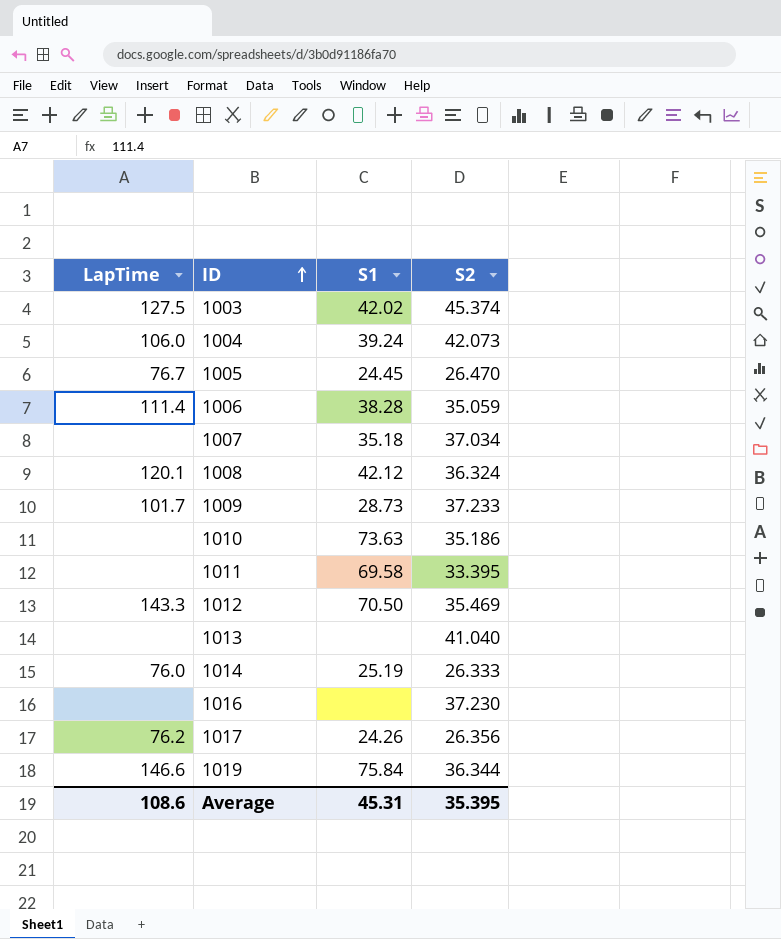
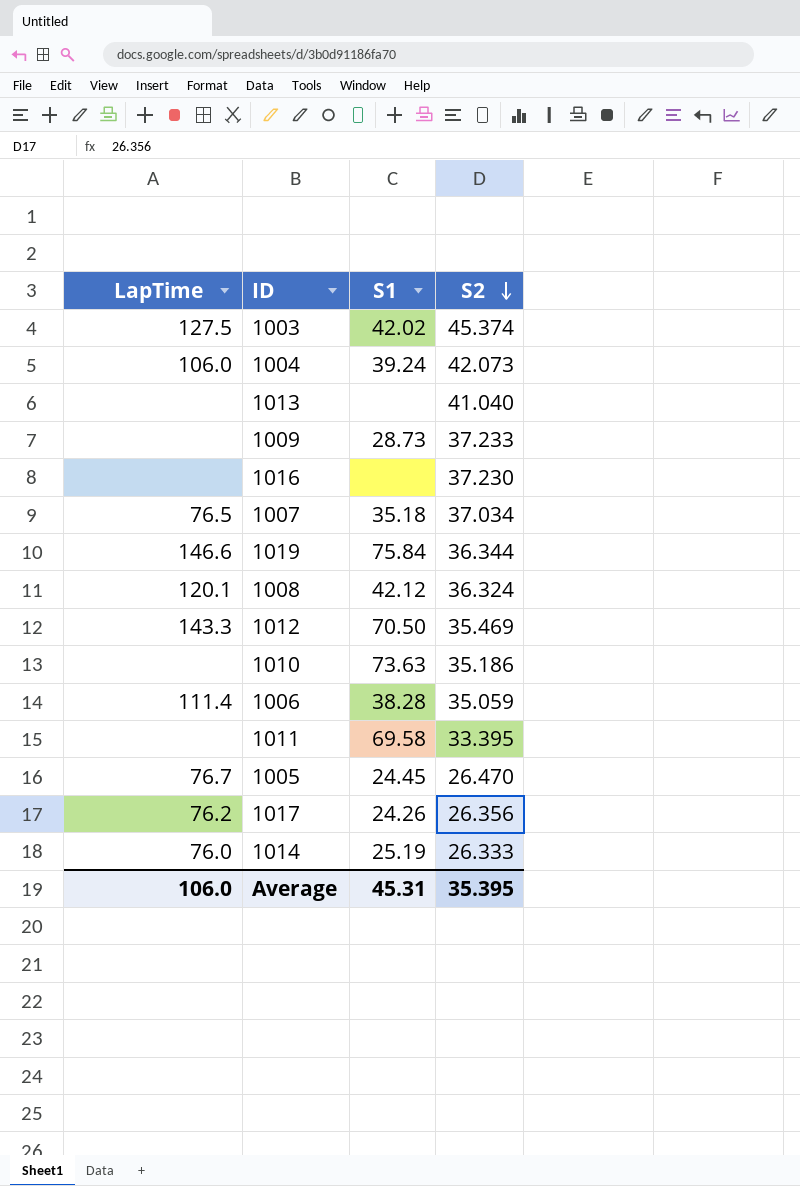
row order: ID ascending -> S2 descending
1009 | LapTime: 101.7 -> none
1007 | LapTime: none -> 76.5
Average | LapTime: 108.6 -> 106.0

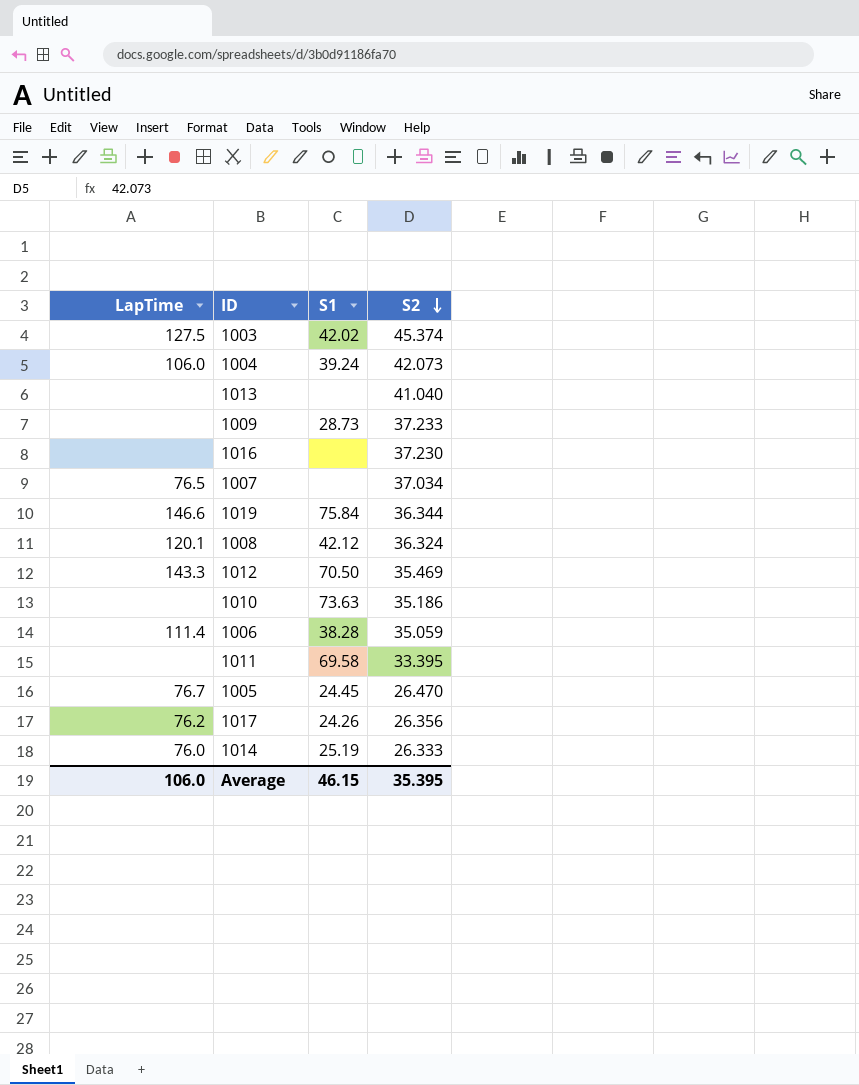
1007 | S1: 35.18 -> none
Average | S1: 45.31 -> 46.15

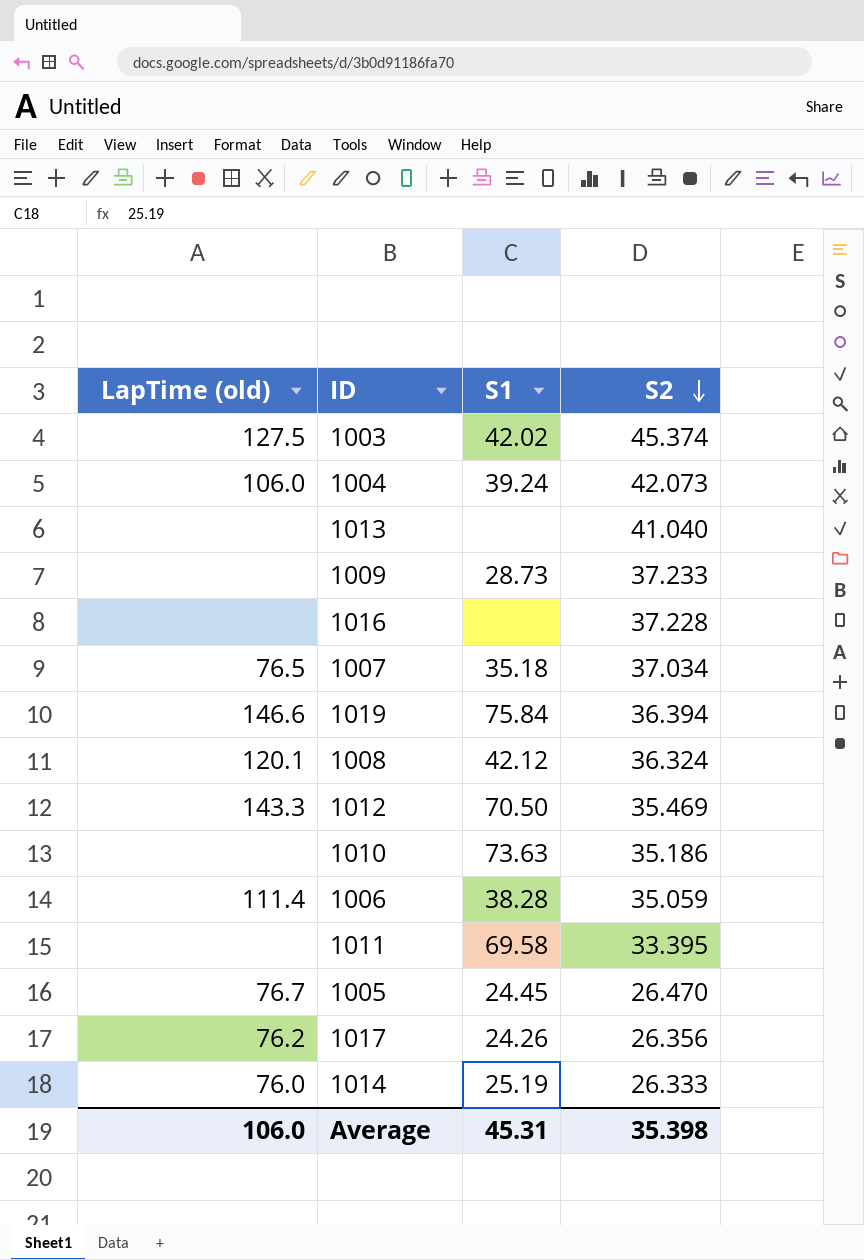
column name: LapTime -> LapTime (old)
1016 | S2: 37.230 -> 37.228
1007 | S1: none -> 35.18
1019 | S2: 36.344 -> 36.394
Average | S1: 46.15 -> 45.31
Average | S2: 35.395 -> 35.398

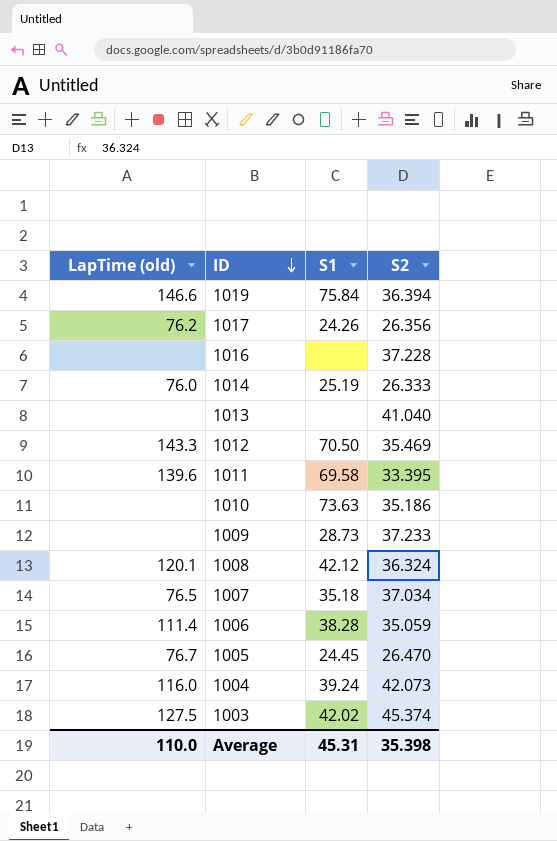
row order: S2 descending -> ID descending
1011 | LapTime (old): none -> 139.6
1004 | LapTime (old): 106.0 -> 116.0
Average | LapTime (old): 106.0 -> 110.0

